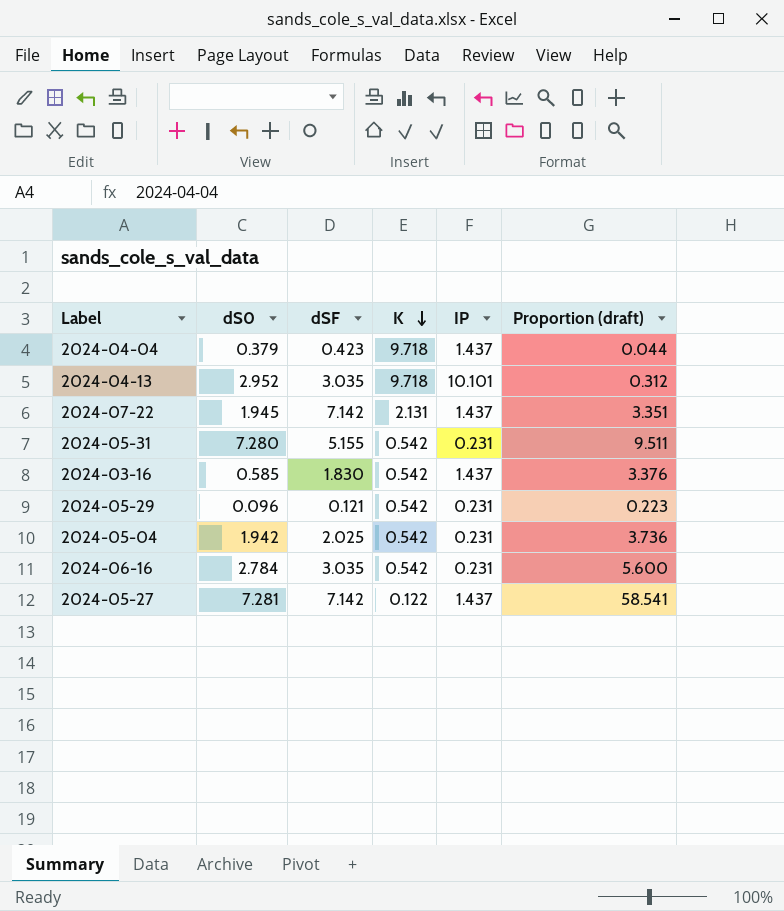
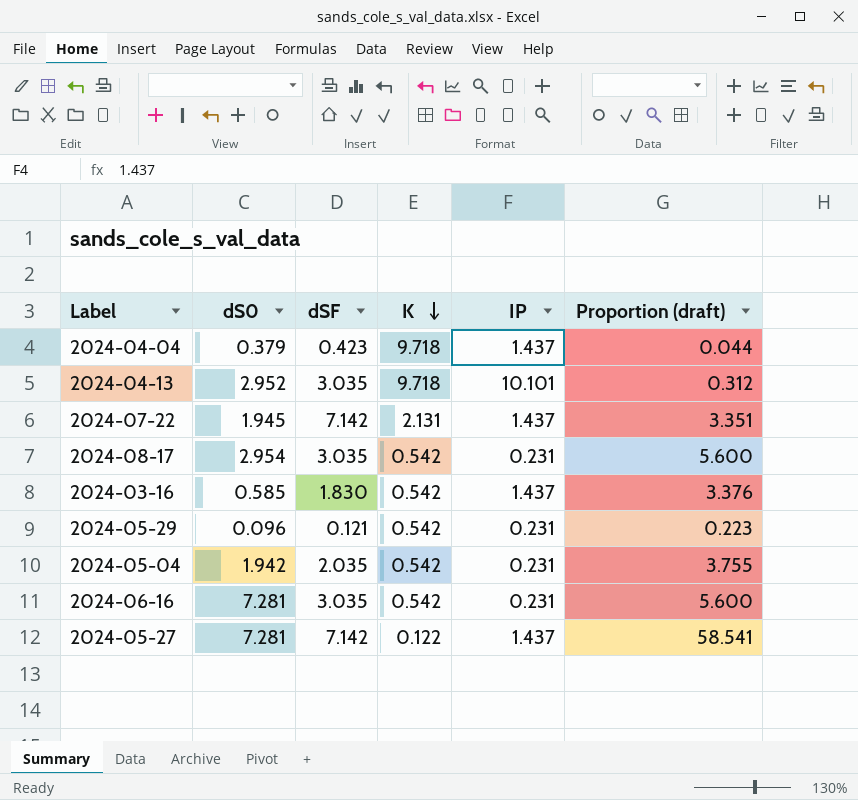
row 2024-05-31: 7.280 | 5.155 | 0.542 | 0.231 | 9.511 -> none
row 2024-08-17: none -> 2.954 | 3.035 | 0.542 | 0.231 | 5.600
2024-05-04 | dSF: 2.025 -> 2.035
2024-05-04 | Proportion (draft): 3.736 -> 3.755
2024-06-16 | dS0: 2.784 -> 7.281

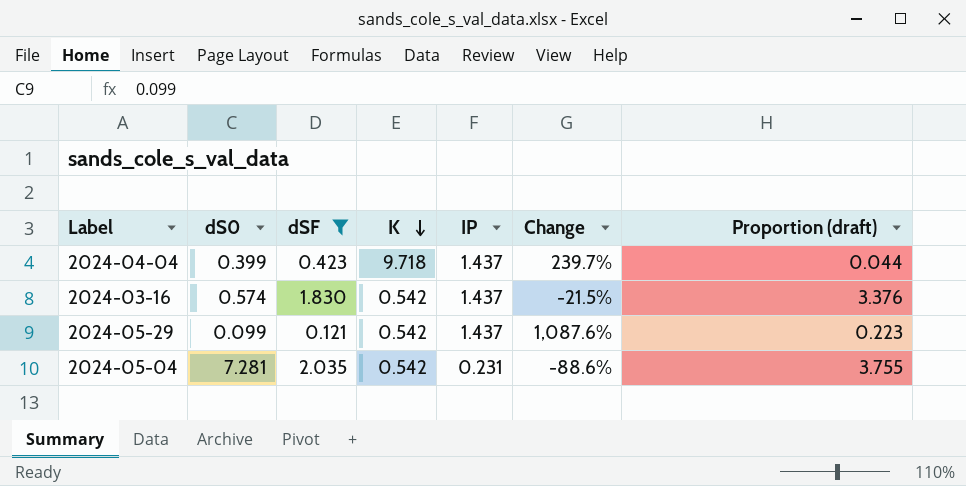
filter: none -> dSF <= 2.035
column Change | formula: none -> ([IP] - [dSF]) / [dSF]
2024-04-04 | dS0: 0.379 -> 0.399
2024-03-16 | dS0: 0.585 -> 0.574
2024-05-29 | dS0: 0.096 -> 0.099
2024-05-29 | IP: 0.231 -> 1.437
2024-05-04 | dS0: 1.942 -> 7.281

